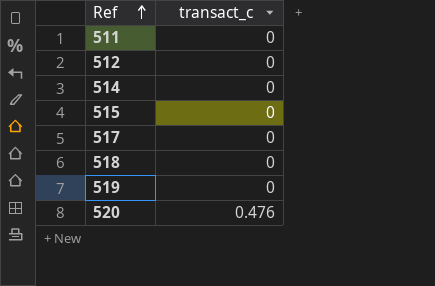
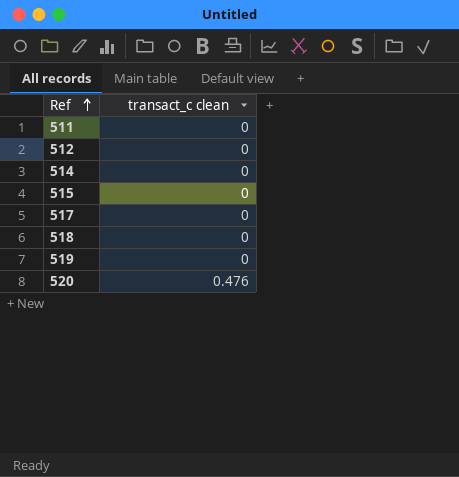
column name: transact_c -> transact_c clean

